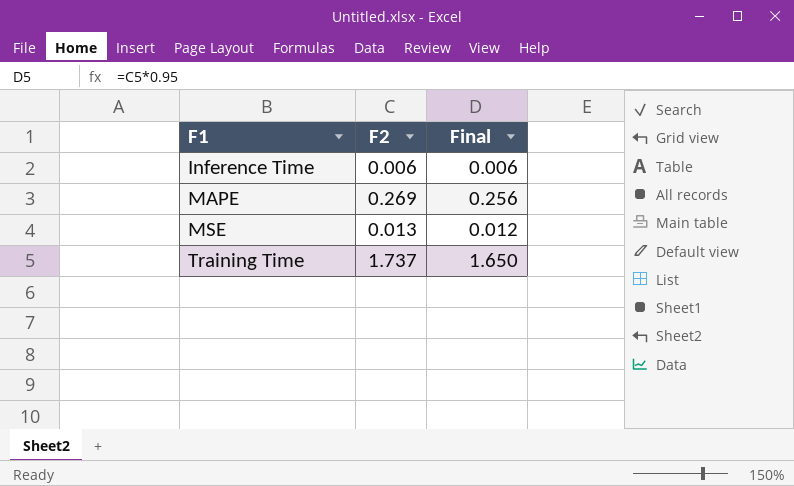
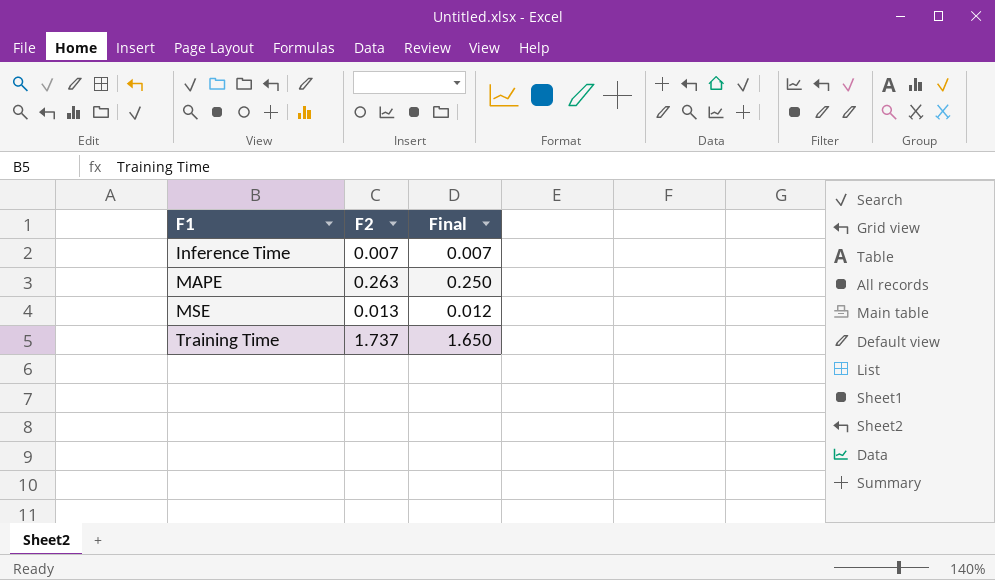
Inference Time | F2: 0.006 -> 0.007
Inference Time | Final: 0.006 -> 0.007
MAPE | F2: 0.269 -> 0.263
MAPE | Final: 0.256 -> 0.250

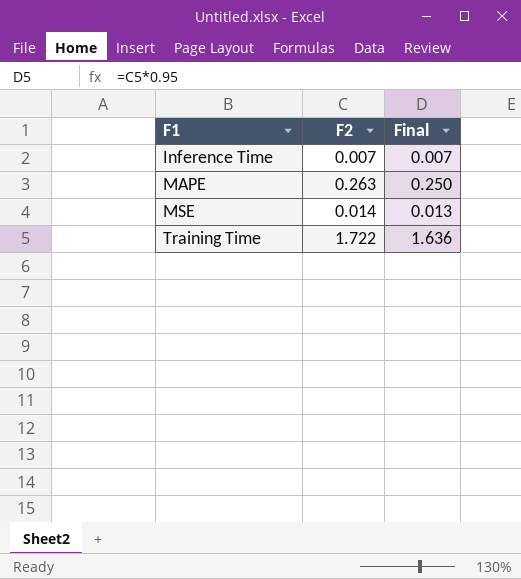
MSE | F2: 0.013 -> 0.014
MSE | Final: 0.012 -> 0.013
Training Time | F2: 1.737 -> 1.722
Training Time | Final: 1.650 -> 1.636

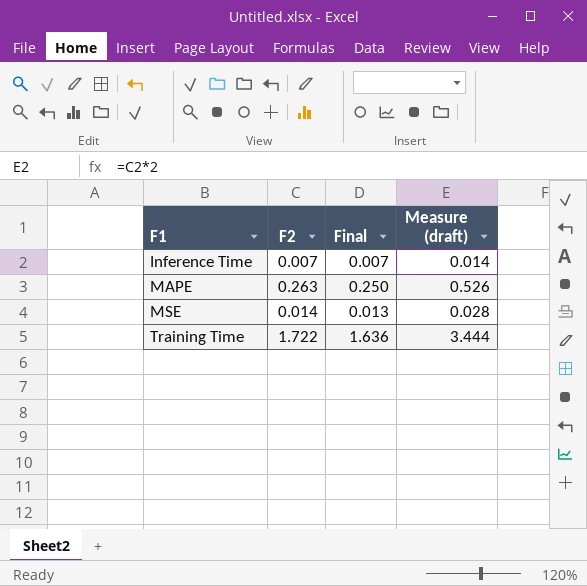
column Measure (draft) | formula: none -> [F2] * 2

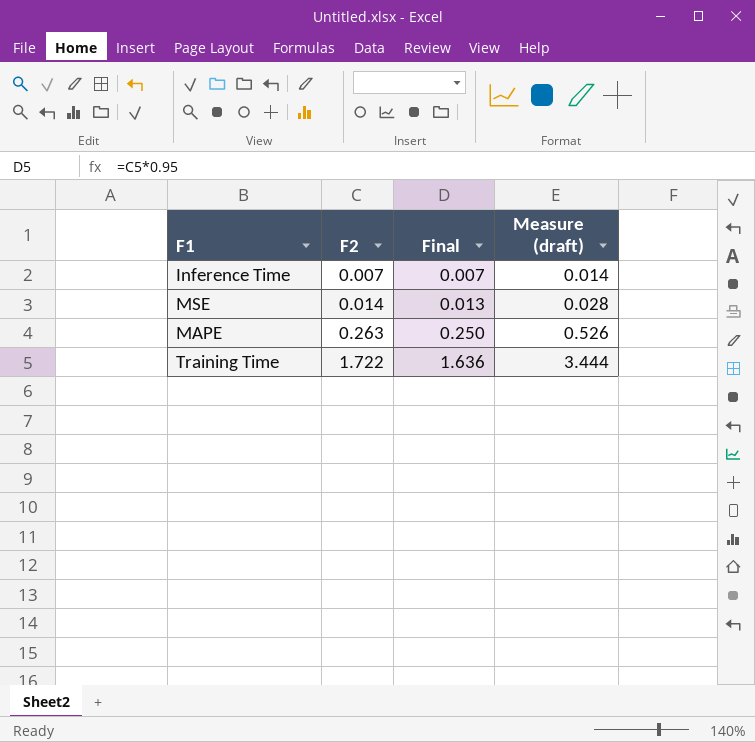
row order: F1 ascending -> F2 ascending

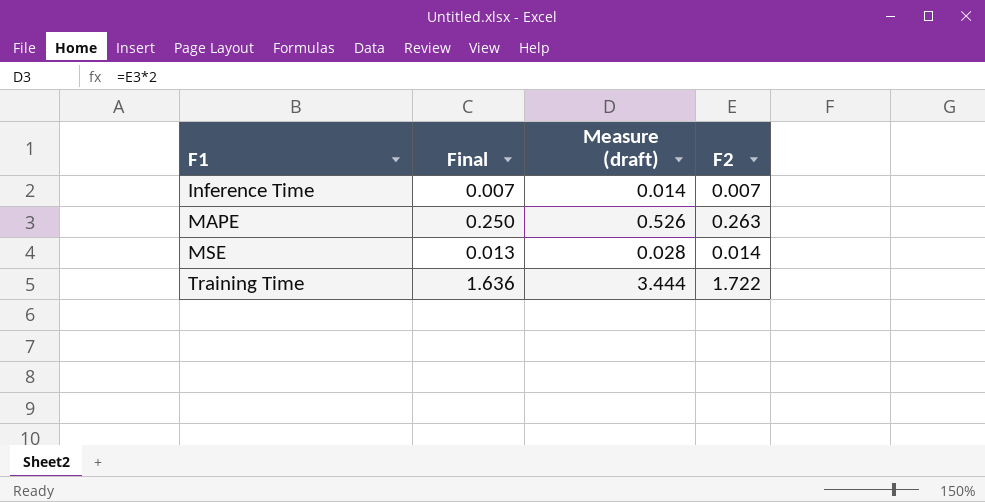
row order: F2 ascending -> F1 ascending
column F2 | position: 2 -> 4

